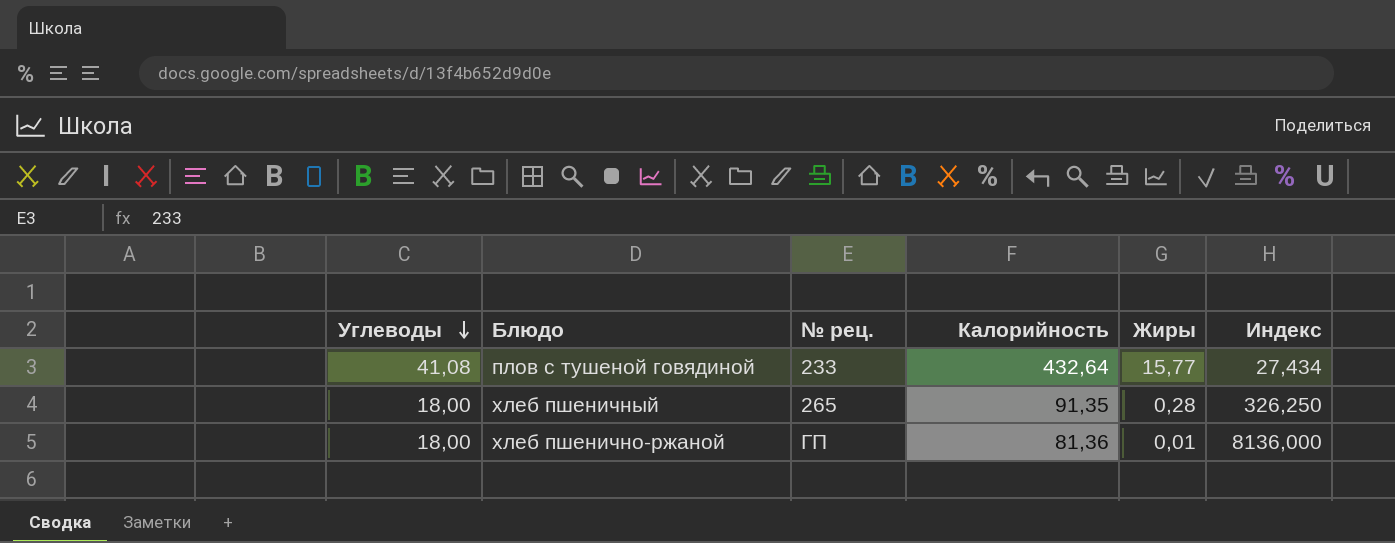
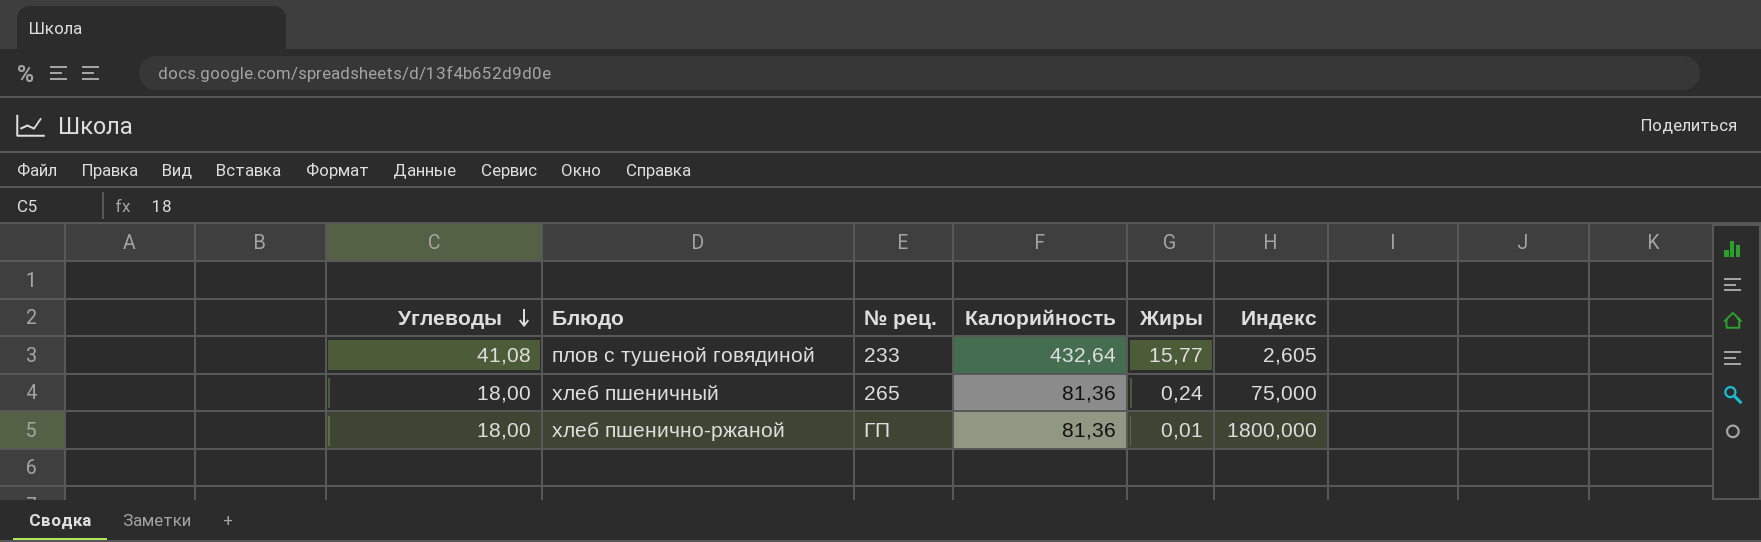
column Индекс | formula: [Калорийность] / [Жиры] -> [Углеводы] / [Жиры]
хлеб пшеничный | Калорийность: 91,35 -> 81,36
хлеб пшеничный | Жиры: 0,28 -> 0,24

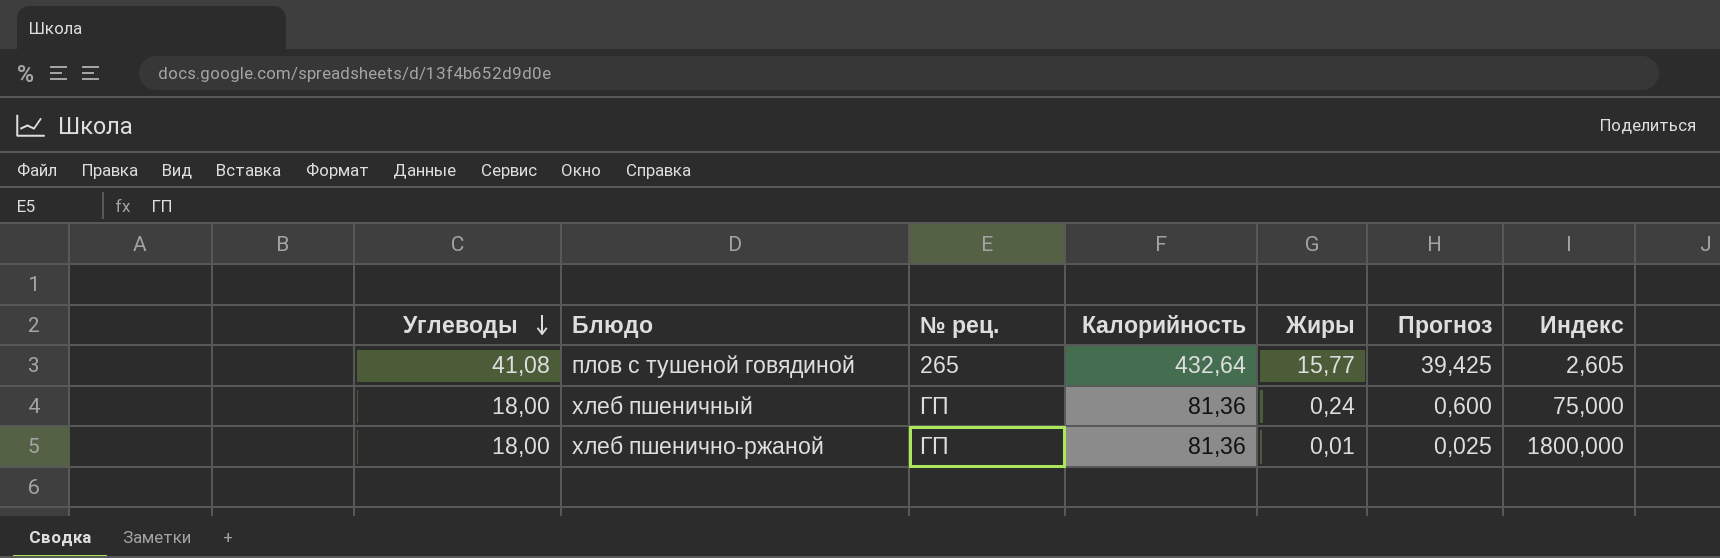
column Прогноз | formula: none -> [Жиры] * 2,5
плов с тушеной говядиной | № рец.: 233 -> 265
хлеб пшеничный | № рец.: 265 -> ГП

